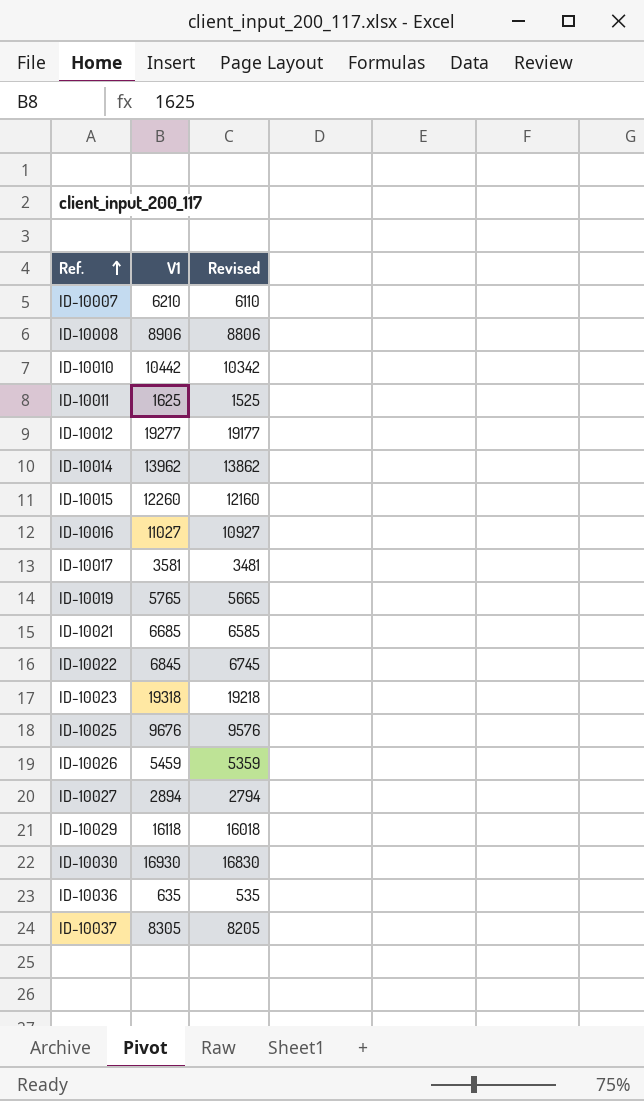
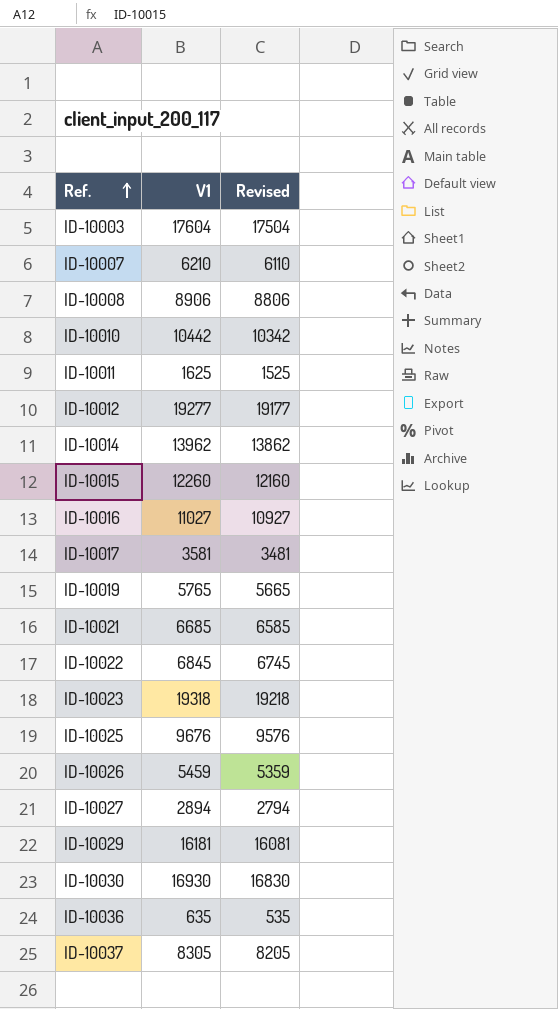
row ID-10003: none -> 17604 | 17504
ID-10029 | V1: 16118 -> 16181
ID-10029 | Revised: 16018 -> 16081

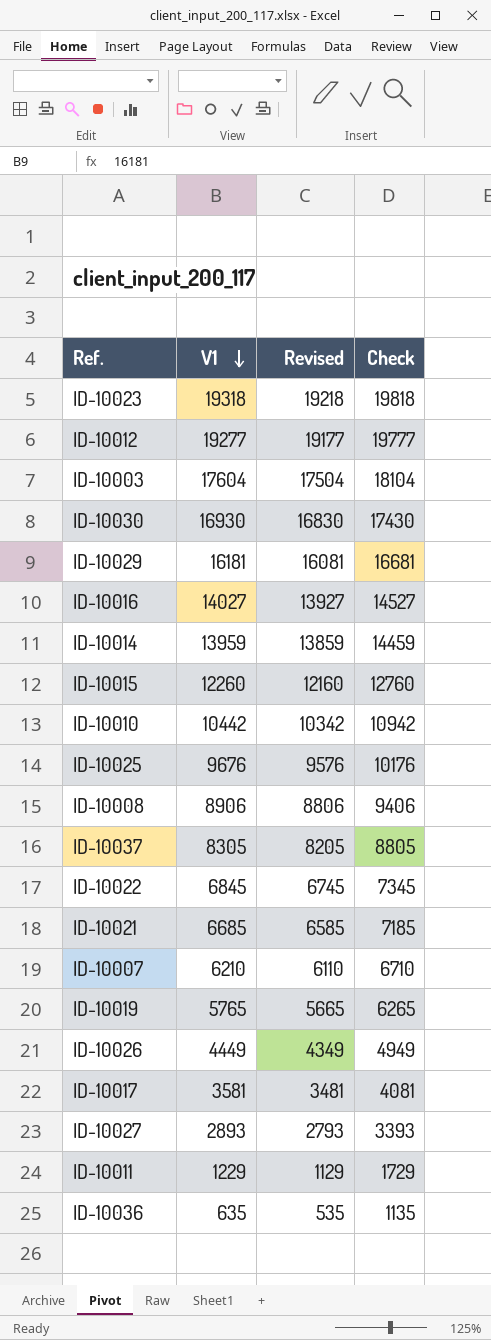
row order: Ref. ascending -> V1 descending
column Check | formula: none -> [V1] + 500
ID-10016 | V1: 11027 -> 14027
ID-10016 | Revised: 10927 -> 13927
ID-10014 | V1: 13962 -> 13959
ID-10014 | Revised: 13862 -> 13859
ID-10026 | V1: 5459 -> 4449
ID-10026 | Revised: 5359 -> 4349
ID-10027 | V1: 2894 -> 2893
ID-10027 | Revised: 2794 -> 2793
ID-10011 | V1: 1625 -> 1229
ID-10011 | Revised: 1525 -> 1129

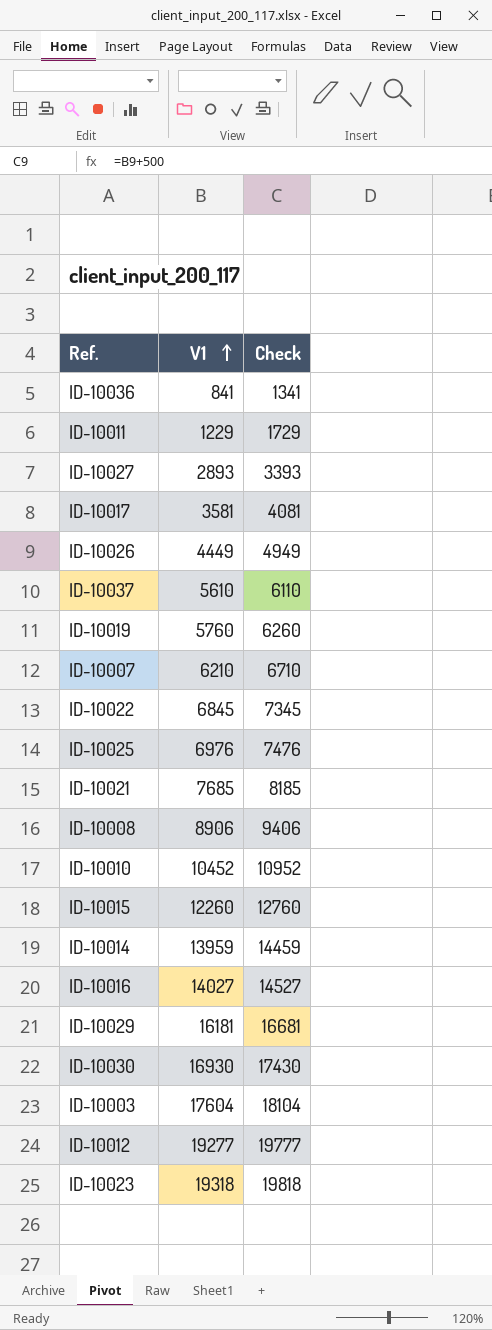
row order: V1 descending -> V1 ascending
column Revised | formula: [V1] - 100 -> none
ID-10036 | V1: 635 -> 841
ID-10036 | Check: 1135 -> 1341
ID-10037 | V1: 8305 -> 5610
ID-10037 | Check: 8805 -> 6110
ID-10019 | V1: 5765 -> 5760
ID-10019 | Check: 6265 -> 6260
ID-10025 | V1: 9676 -> 6976
ID-10025 | Check: 10176 -> 7476
ID-10021 | V1: 6685 -> 7685
ID-10021 | Check: 7185 -> 8185
ID-10010 | V1: 10442 -> 10452
ID-10010 | Check: 10942 -> 10952

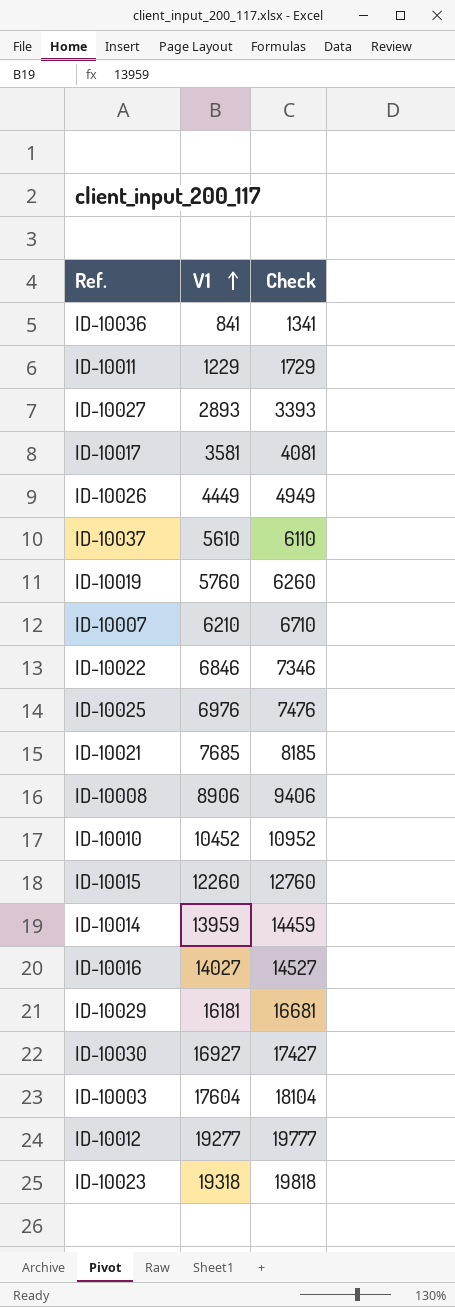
ID-10022 | V1: 6845 -> 6846
ID-10022 | Check: 7345 -> 7346
ID-10030 | V1: 16930 -> 16927
ID-10030 | Check: 17430 -> 17427

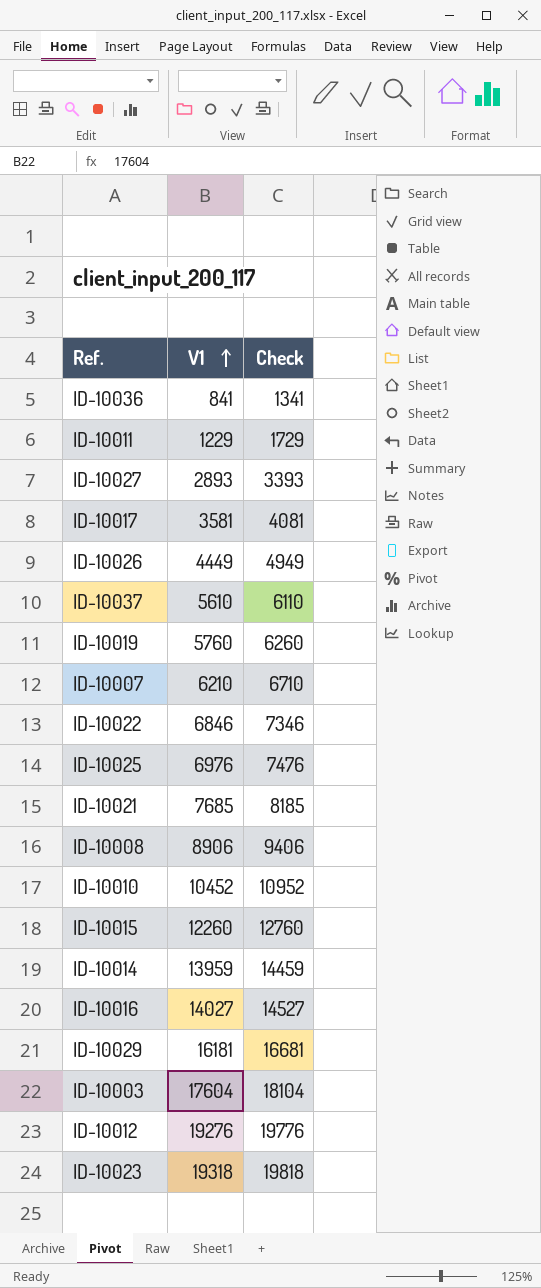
row ID-10030: 16927 | 17427 -> none
ID-10012 | V1: 19277 -> 19276
ID-10012 | Check: 19777 -> 19776

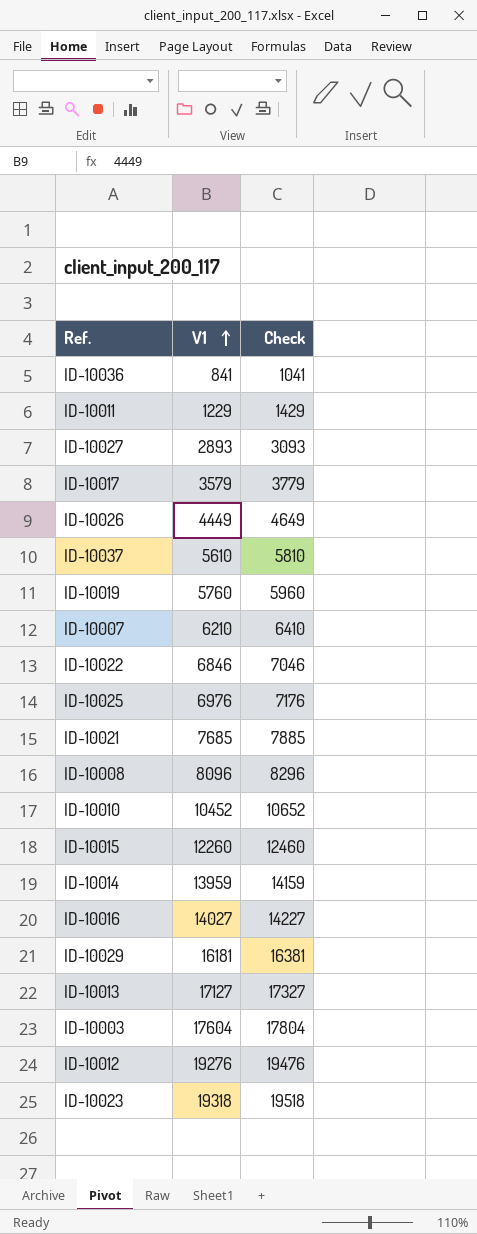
column Check | formula: [V1] + 500 -> [V1] + 200
ID-10017 | V1: 3581 -> 3579
ID-10008 | V1: 8906 -> 8096
row ID-10013: none -> 17127 | 17327

